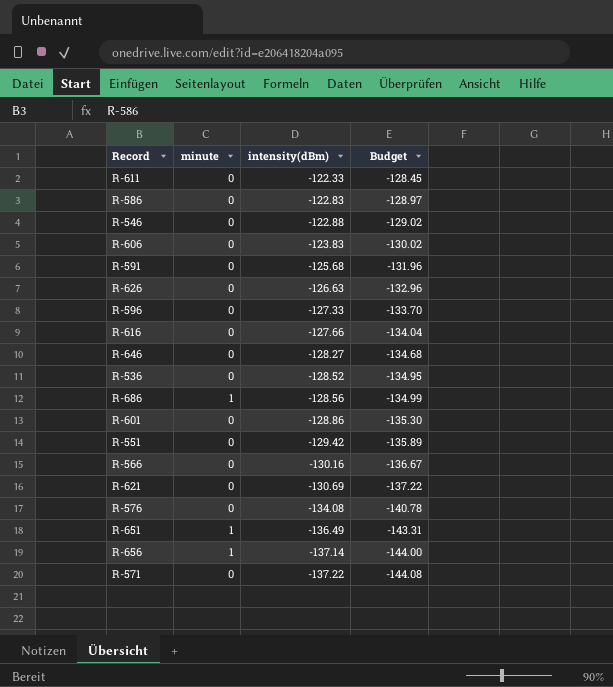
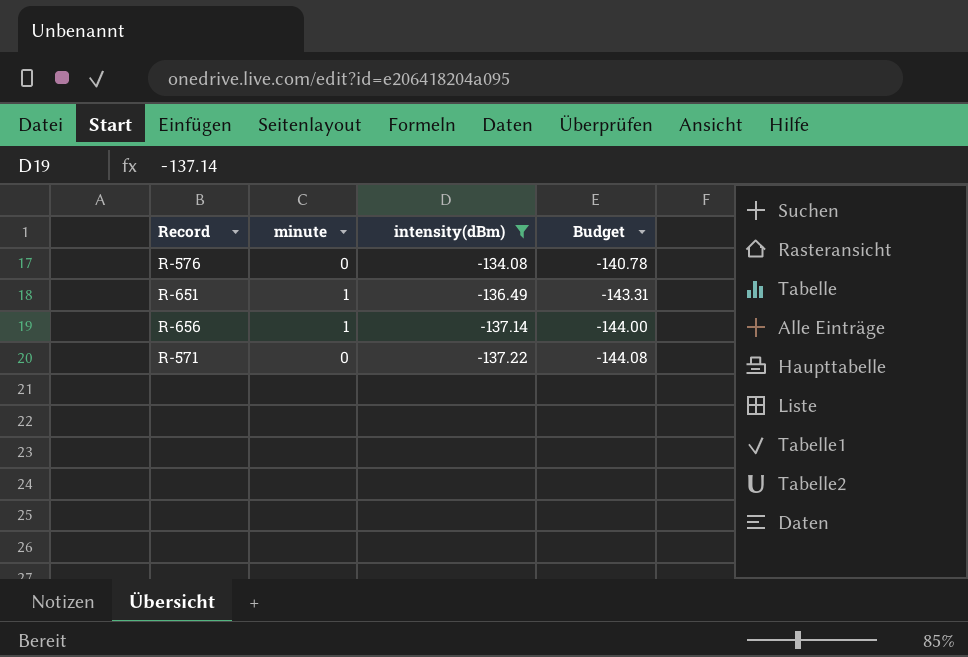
filter: none -> intensity(dBm) <= -134.08

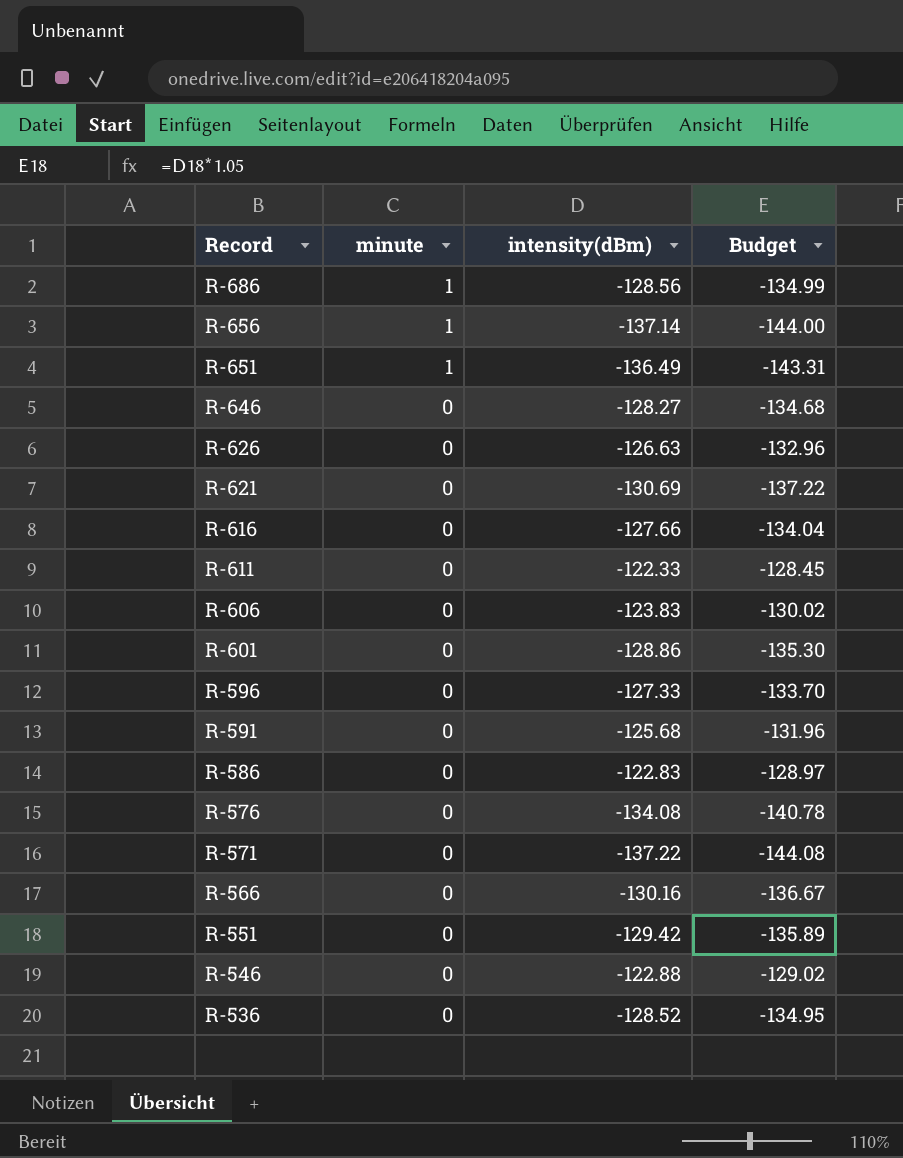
filter: intensity(dBm) <= -134.08 -> none
row order: intensity(dBm) descending -> Record descending

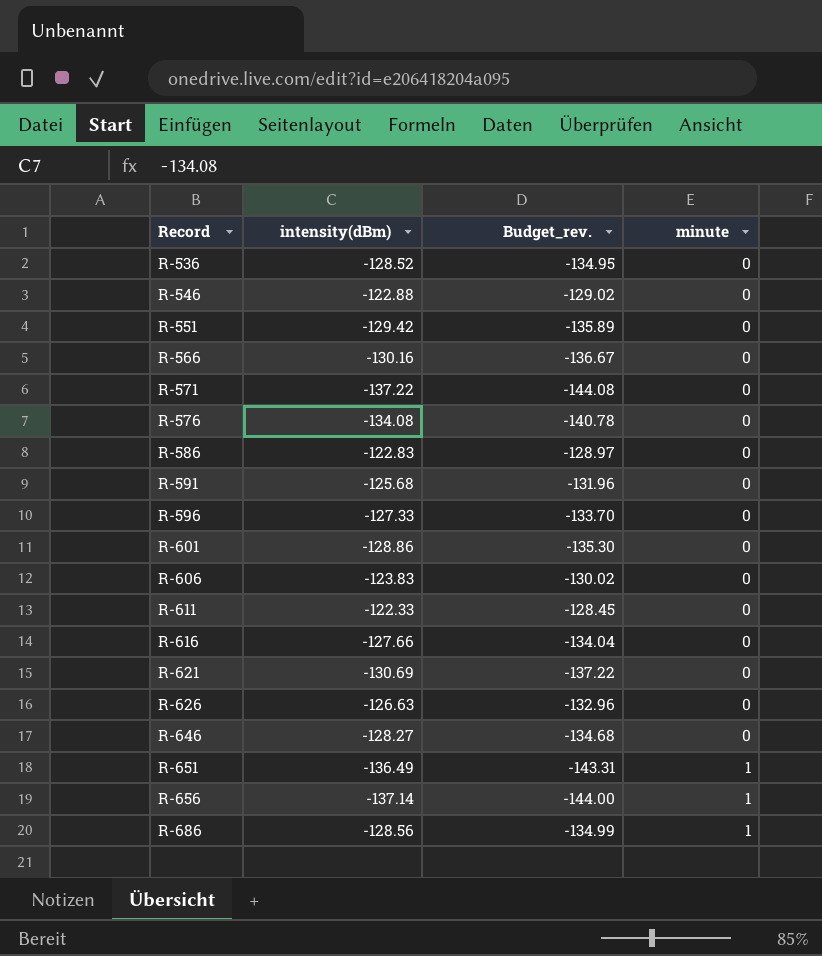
row order: Record descending -> Record ascending
column name: Budget -> Budget_rev.
column minute | position: 2 -> 4

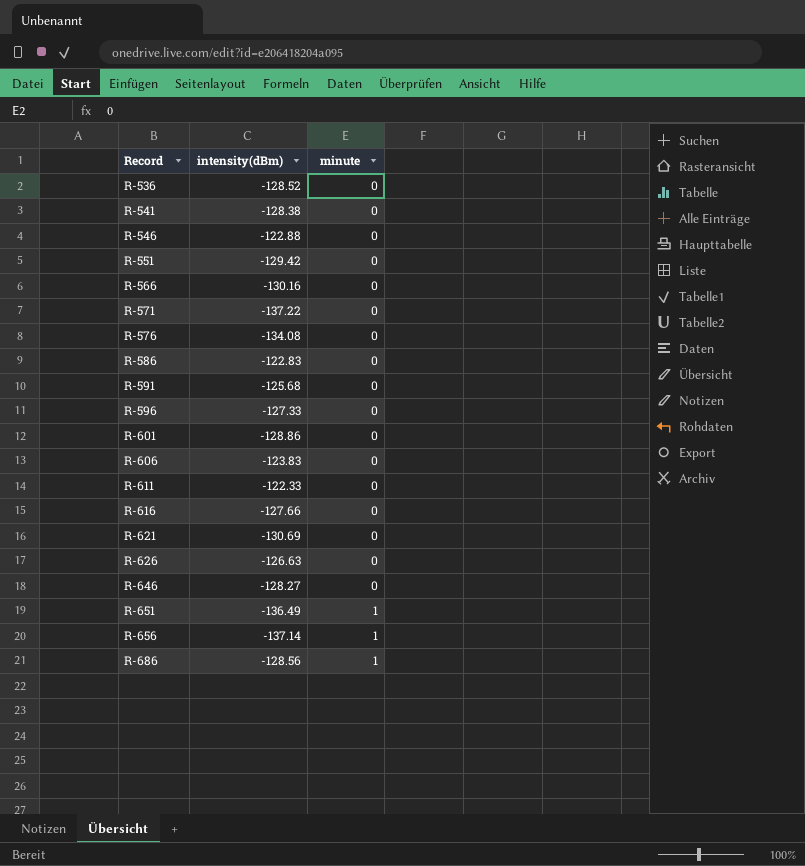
column Budget_rev. | formula: [intensity(dBm)] * 1.05 -> none
row R-541: none -> -128.38 | 0

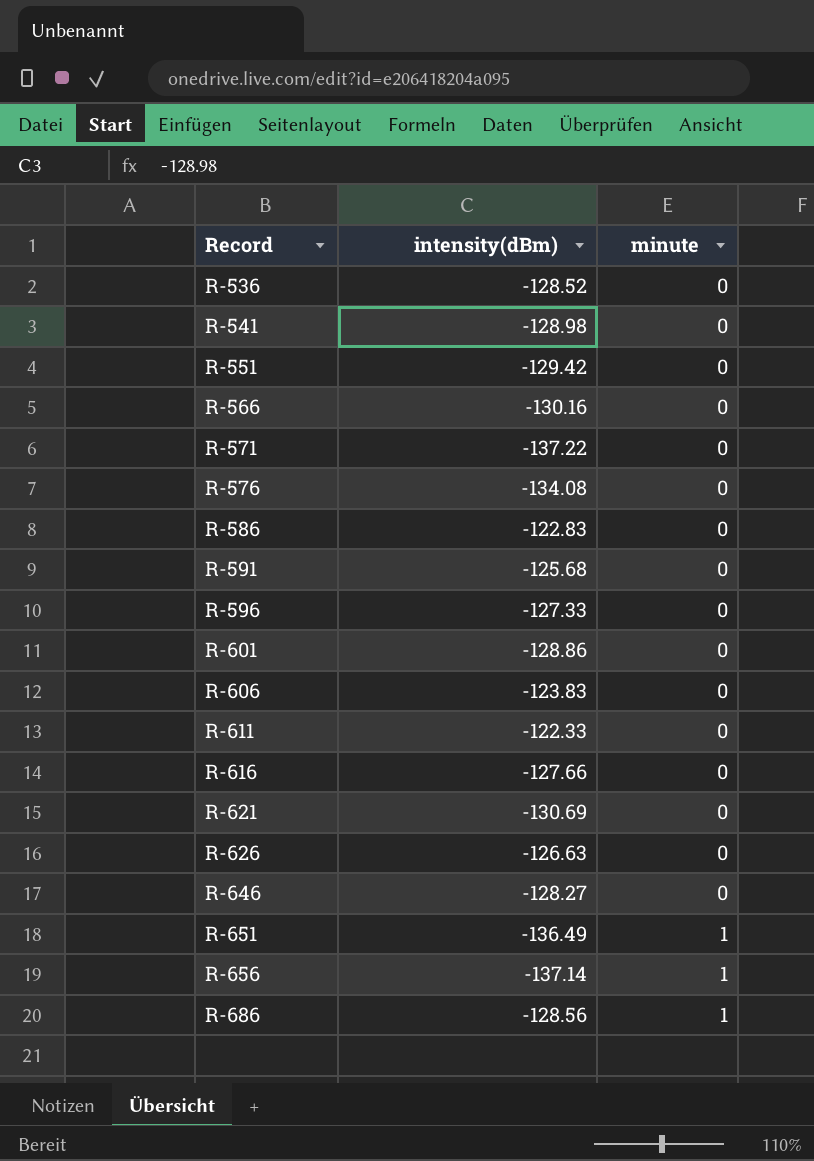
row R-546: -122.88 | 0 -> none
R-541 | intensity(dBm): -128.38 -> -128.98

